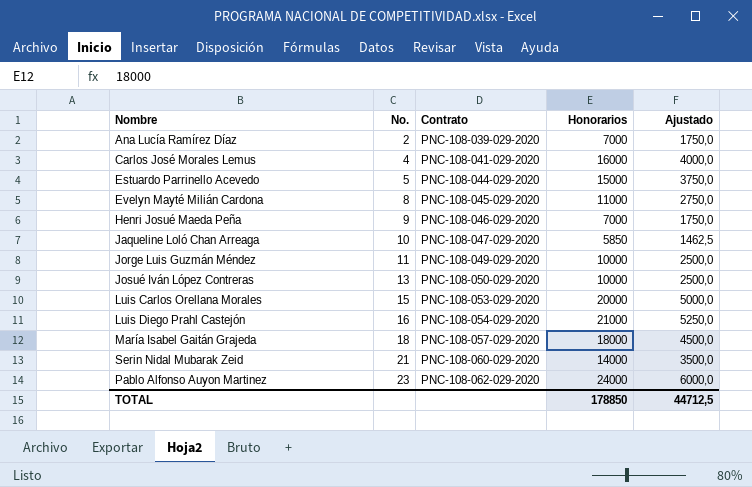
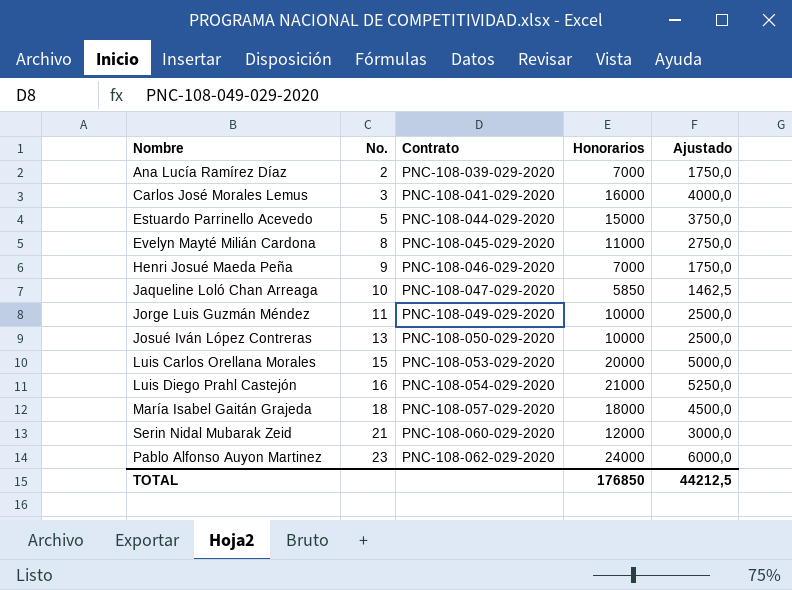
Carlos José Morales Lemus | No.: 4 -> 3
Serin Nidal Mubarak Zeid | Honorarios: 14000 -> 12000
Serin Nidal Mubarak Zeid | Ajustado: 3500,0 -> 3000,0
TOTAL | Honorarios: 178850 -> 176850
TOTAL | Ajustado: 44712,5 -> 44212,5

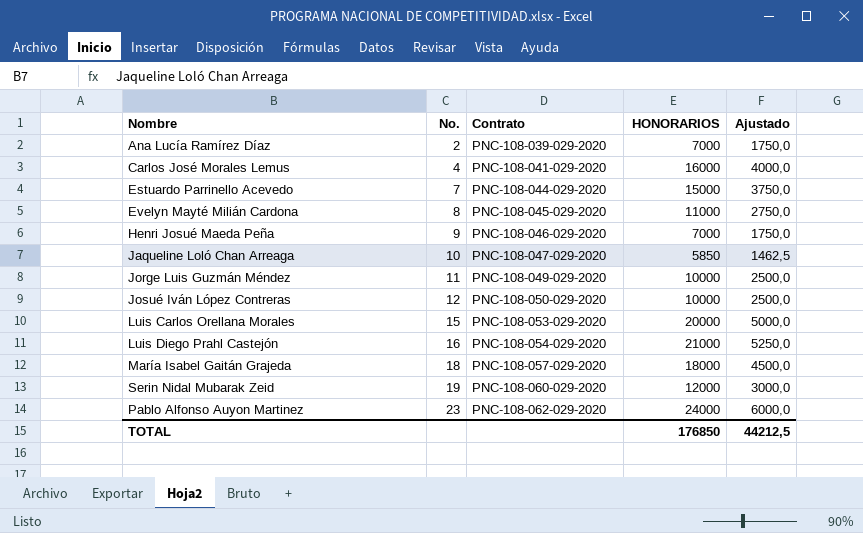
column name: Honorarios -> HONORARIOS
Carlos José Morales Lemus | No.: 3 -> 4
Estuardo Parrinello Acevedo | No.: 5 -> 7
Josué Iván López Contreras | No.: 13 -> 12
Serin Nidal Mubarak Zeid | No.: 21 -> 19

